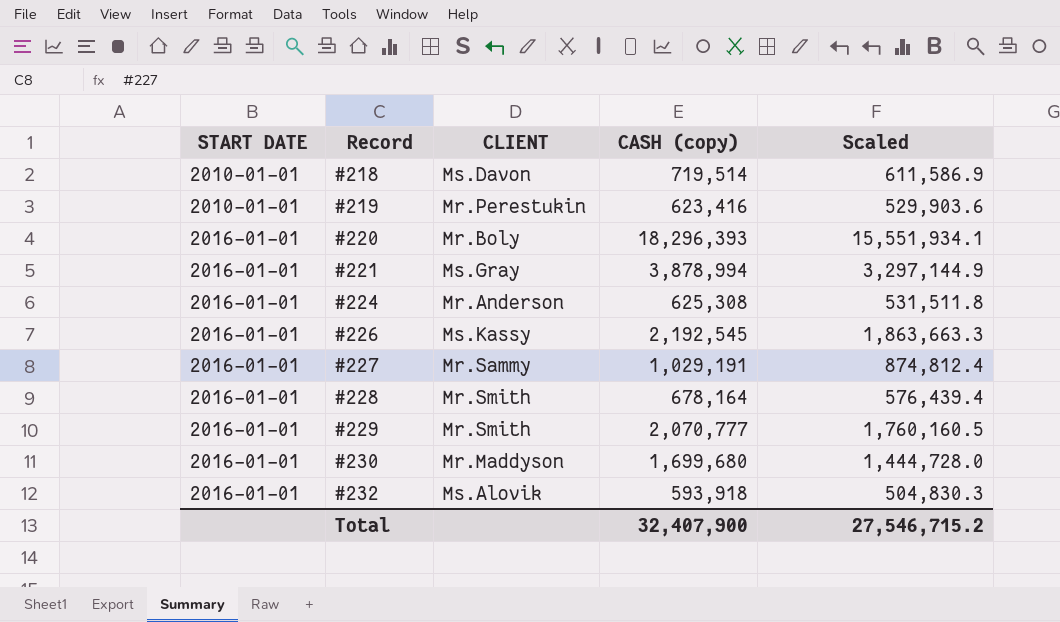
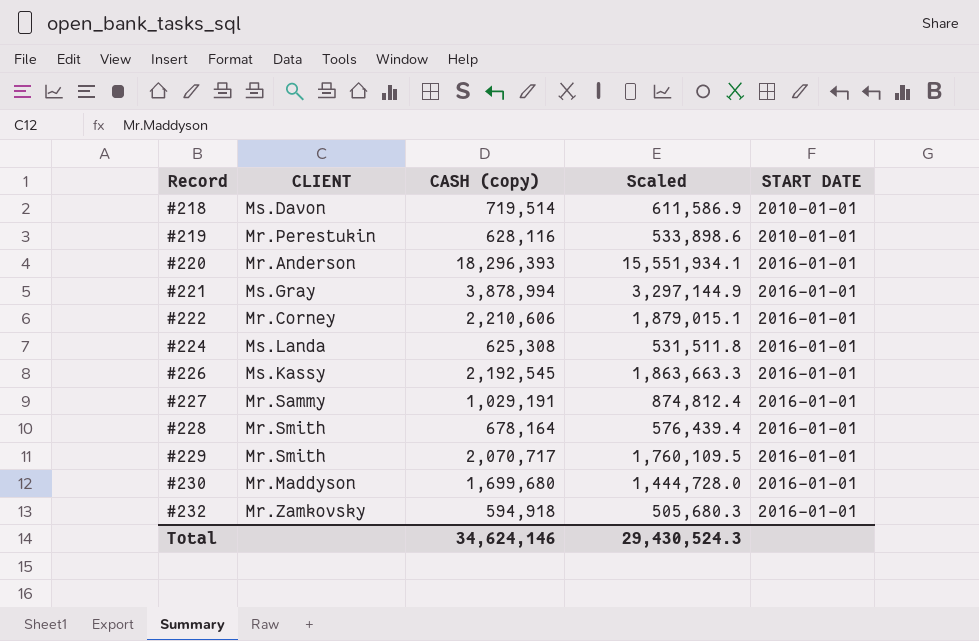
column START DATE | position: 1 -> 5
#219 | CASH (copy): 623,416 -> 628,116
#219 | Scaled: 529,903.6 -> 533,898.6
#220 | CLIENT: Mr.Boly -> Mr.Anderson
row #222: none -> Mr.Corney | 2,210,606 | 1,879,015.1 | 2016-01-01
#224 | CLIENT: Mr.Anderson -> Ms.Landa
#229 | CASH (copy): 2,070,777 -> 2,070,717
#229 | Scaled: 1,760,160.5 -> 1,760,109.5
#232 | CLIENT: Ms.Alovik -> Mr.Zamkovsky
#232 | CASH (copy): 593,918 -> 594,918
#232 | Scaled: 504,830.3 -> 505,680.3
Total | CASH (copy): 32,407,900 -> 34,624,146
Total | Scaled: 27,546,715.2 -> 29,430,524.3

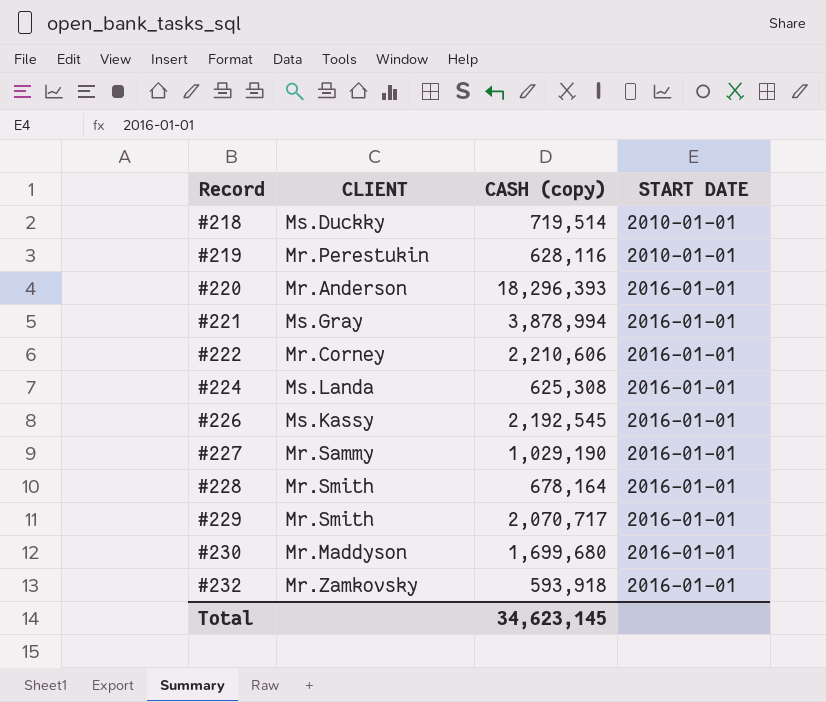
column Scaled | formula: [CASH (copy)] * 0.85 -> none
#218 | CLIENT: Ms.Davon -> Ms.Duckky
#227 | CASH (copy): 1,029,191 -> 1,029,190
#232 | CASH (copy): 594,918 -> 593,918
Total | CASH (copy): 34,624,146 -> 34,623,145

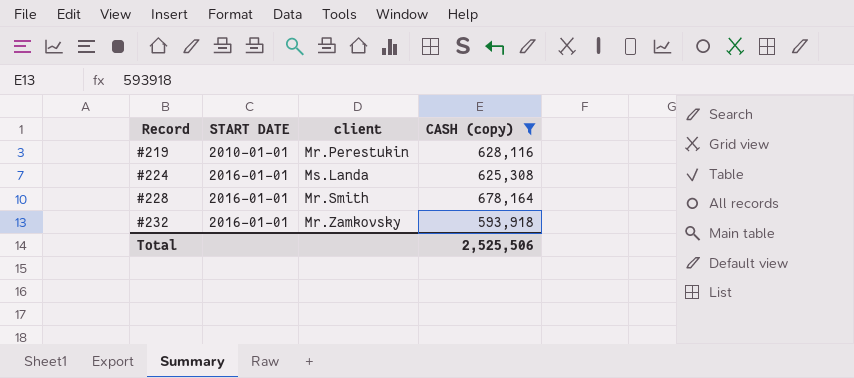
filter: none -> CASH (copy) <= 678,164
column START DATE | position: 4 -> 2
column name: CLIENT -> client
Total | CASH (copy): 34,623,145 -> 2,525,506

